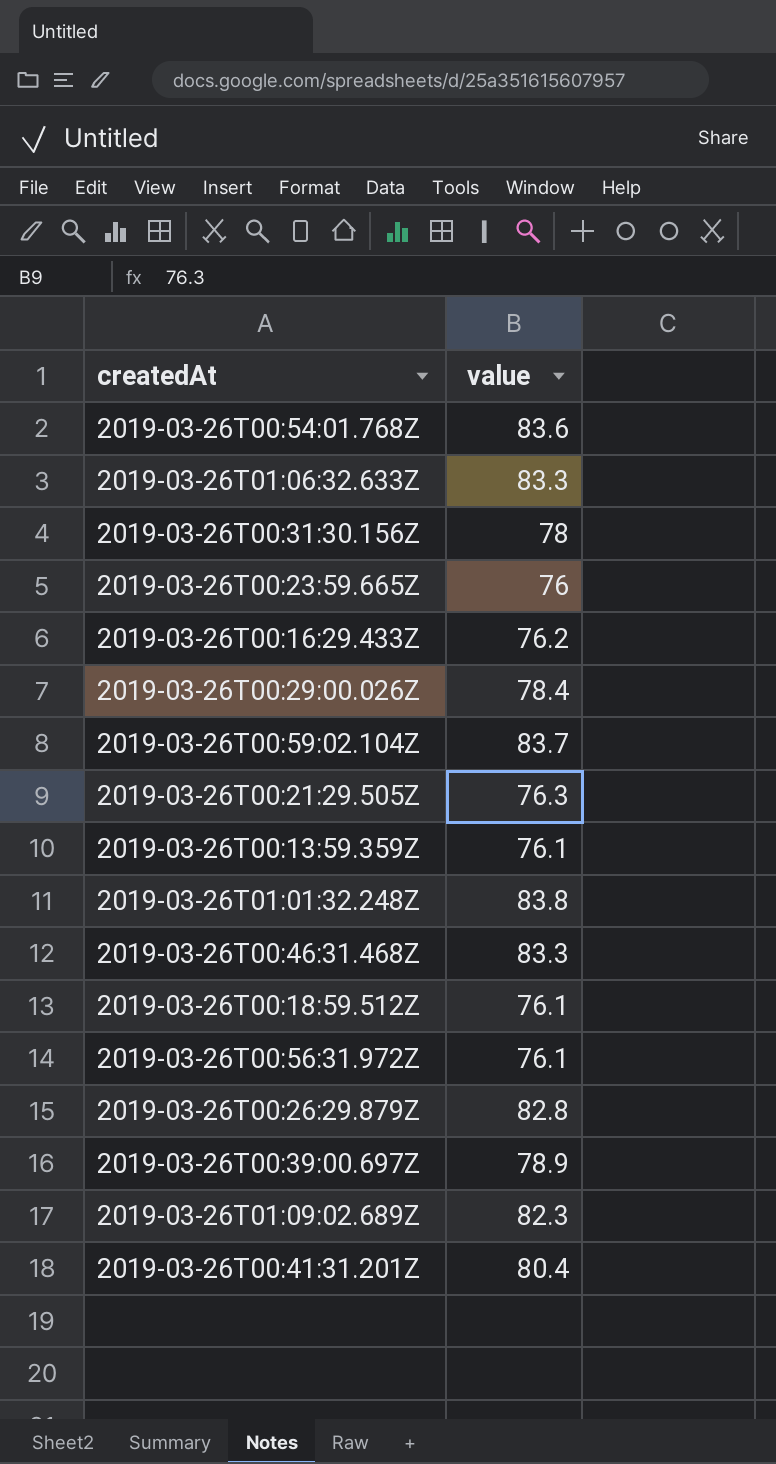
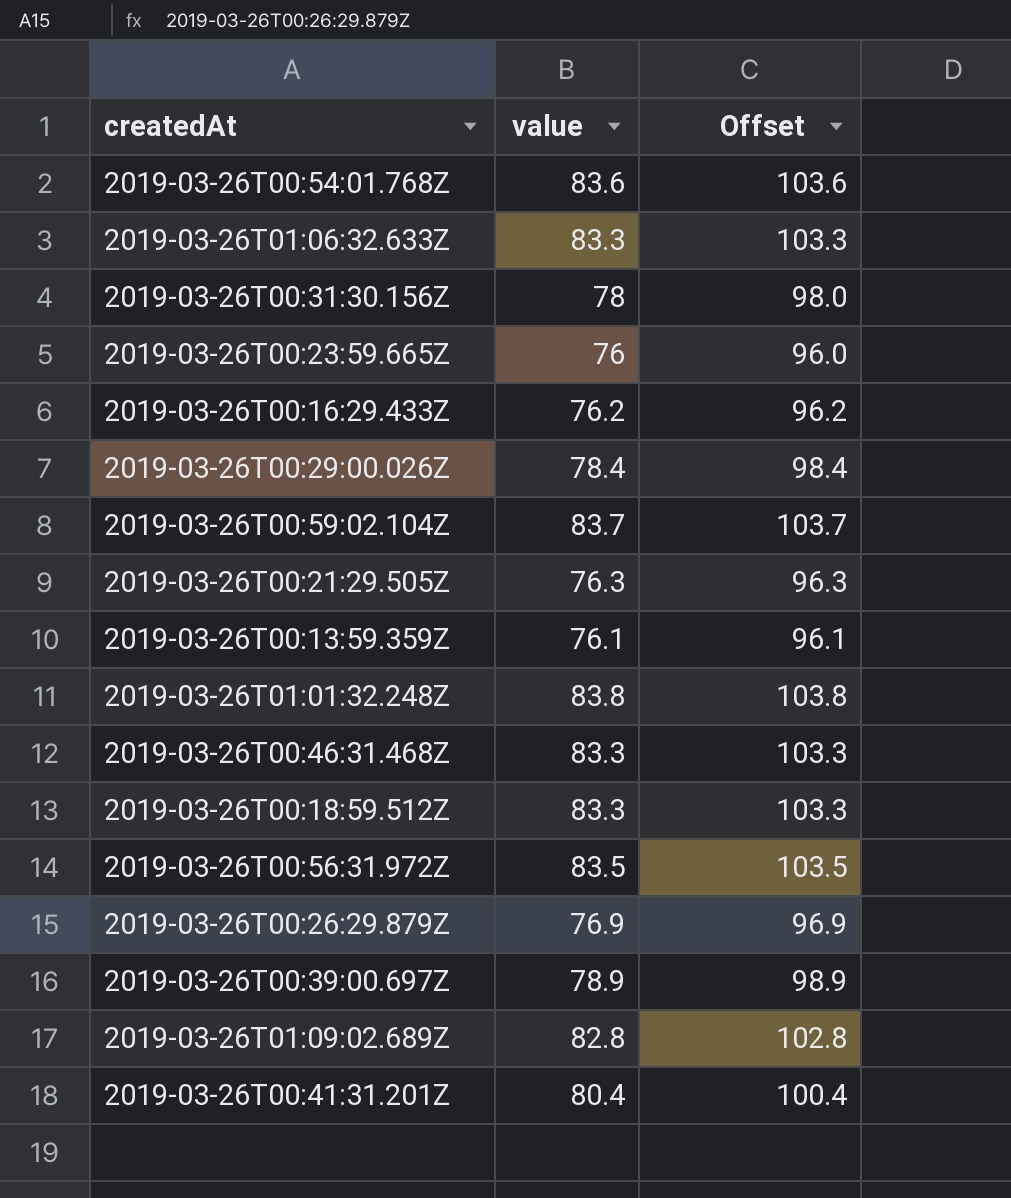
column Offset | formula: none -> [value] + 20
2019-03-26T00:18:59.512Z | value: 76.1 -> 83.3
2019-03-26T00:56:31.972Z | value: 76.1 -> 83.5
2019-03-26T00:26:29.879Z | value: 82.8 -> 76.9
2019-03-26T01:09:02.689Z | value: 82.3 -> 82.8

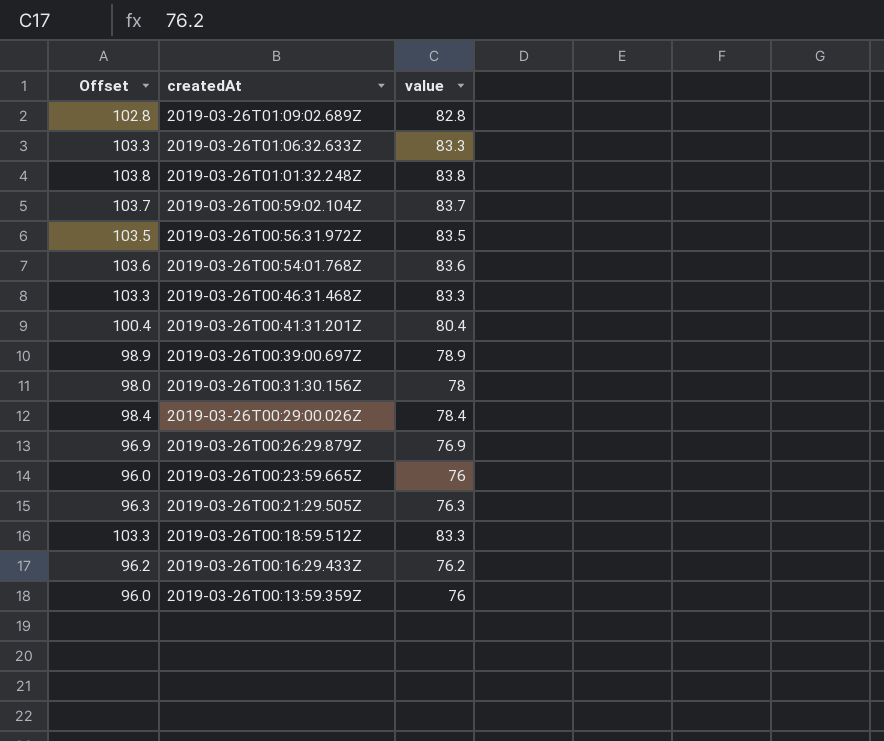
row order: none -> createdAt descending
column Offset | position: 3 -> 1
2019-03-26T00:13:59.359Z | Offset: 96.1 -> 96.0
2019-03-26T00:13:59.359Z | value: 76.1 -> 76

